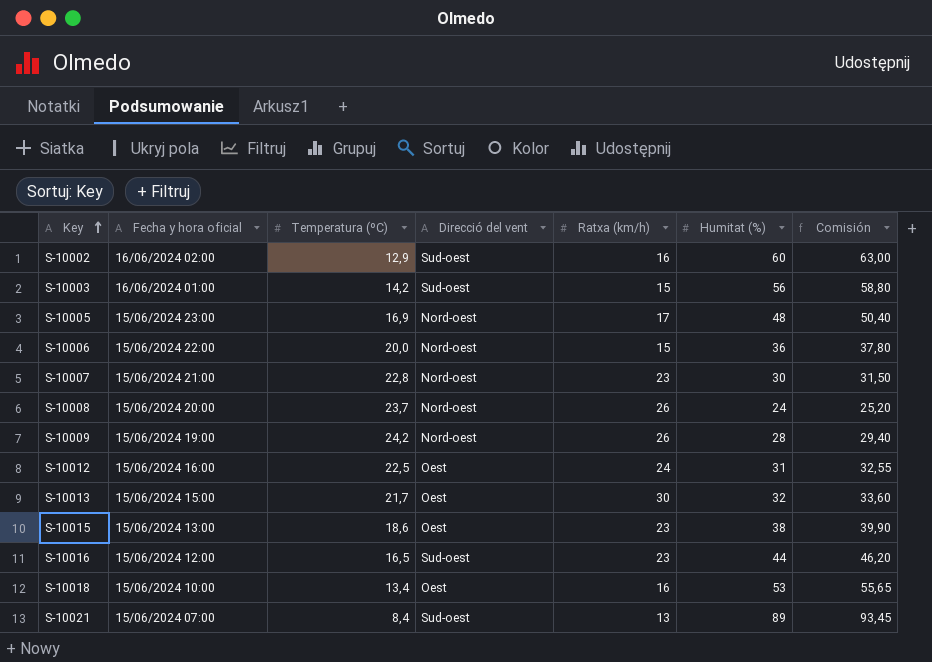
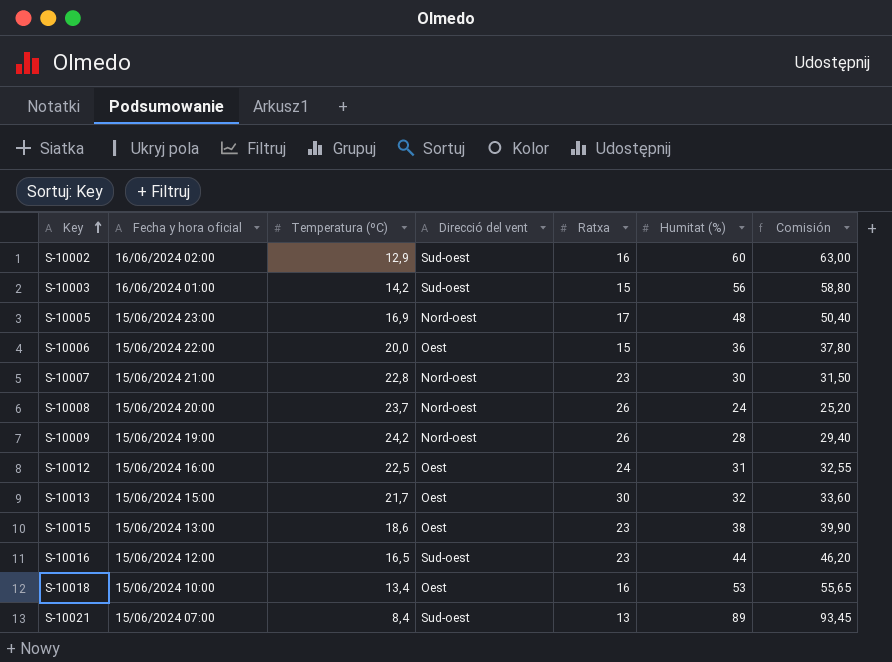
column name: Ratxa (km/h) -> Ratxa
S-10006 | Direcció del vent: Nord-oest -> Oest

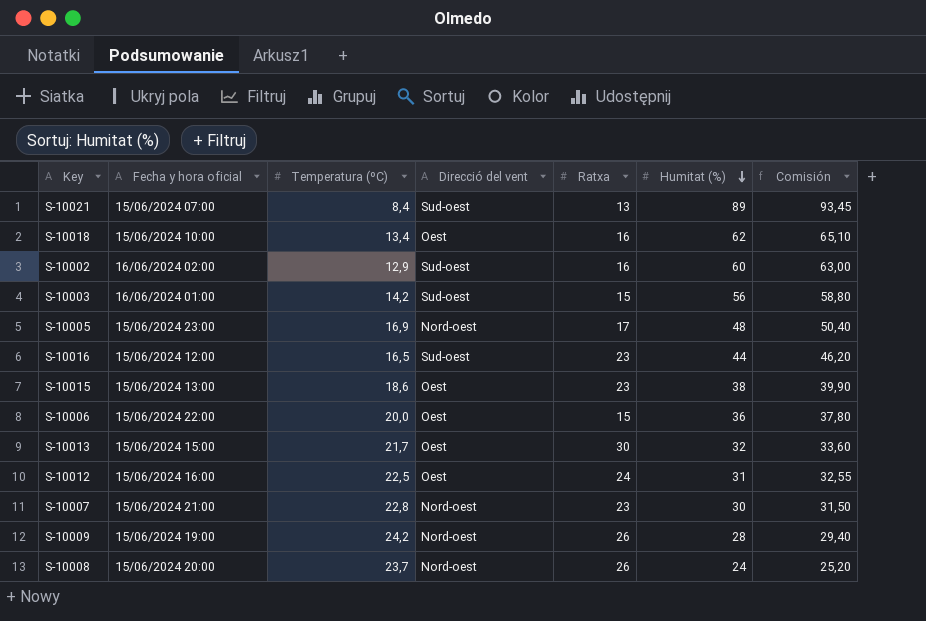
row order: Key ascending -> Humitat (%) descending
S-10018 | Humitat (%): 53 -> 62
S-10018 | Comisión: 55,65 -> 65,10

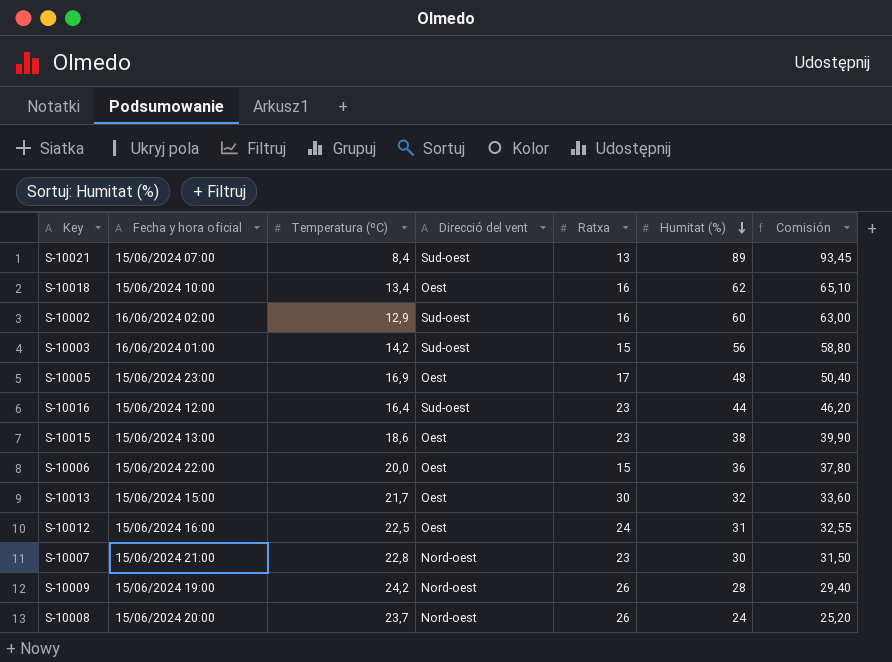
S-10005 | Direcció del vent: Nord-oest -> Oest
S-10016 | Temperatura (ºC): 16,5 -> 16,4

